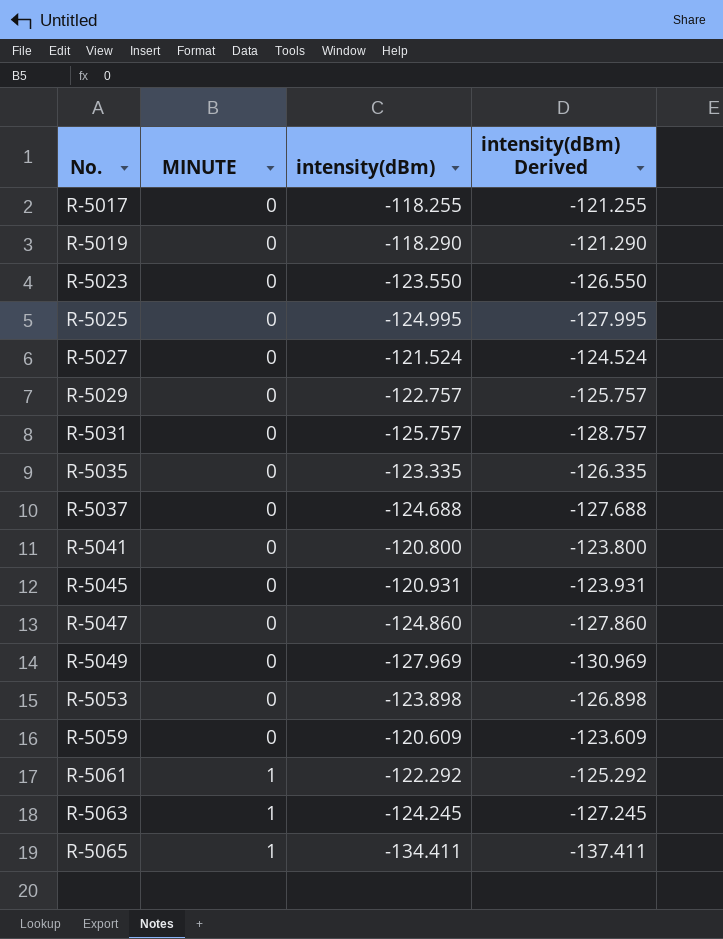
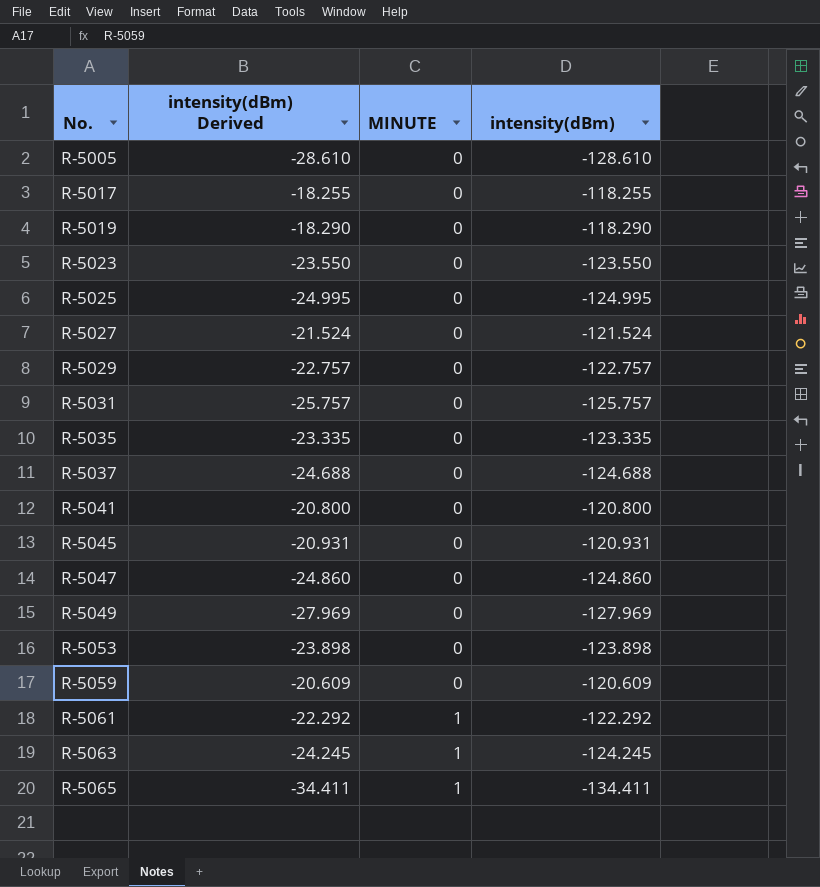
column intensity(dBm) Derived | formula: [intensity(dBm)] - 3 -> [intensity(dBm)] + 100
column intensity(dBm) Derived | position: 4 -> 2
row R-5005: none -> -28.610 | 0 | -128.610

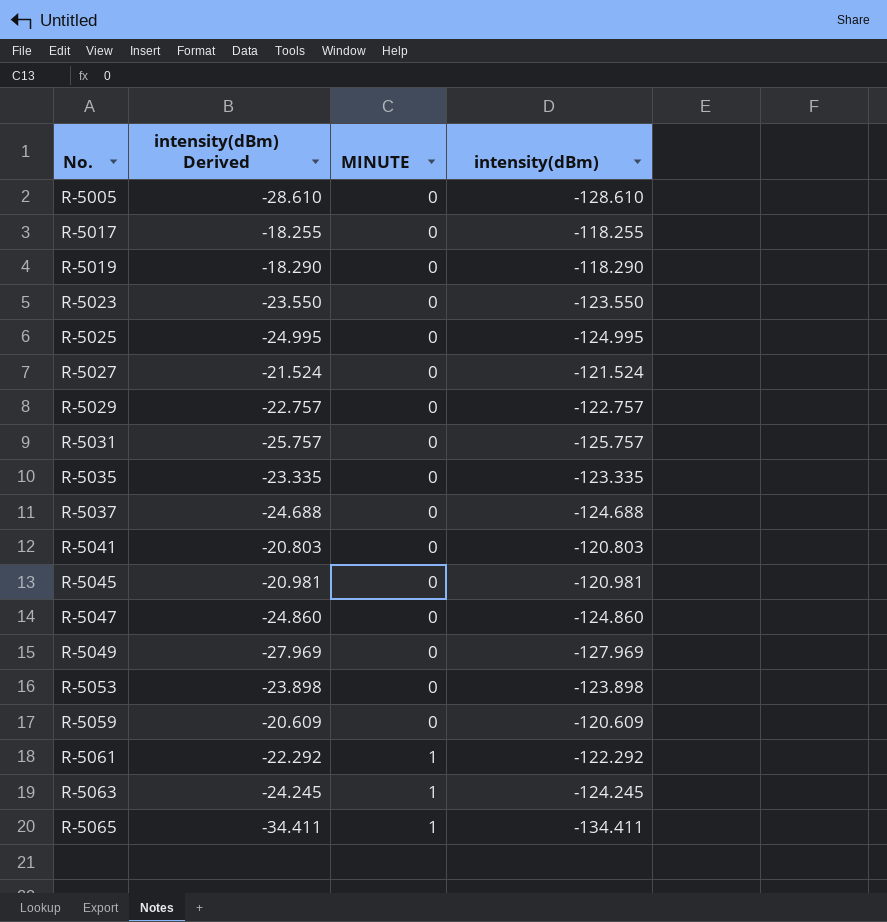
R-5041 | intensity(dBm) Derived: -20.800 -> -20.803
R-5041 | intensity(dBm): -120.800 -> -120.803
R-5045 | intensity(dBm) Derived: -20.931 -> -20.981
R-5045 | intensity(dBm): -120.931 -> -120.981

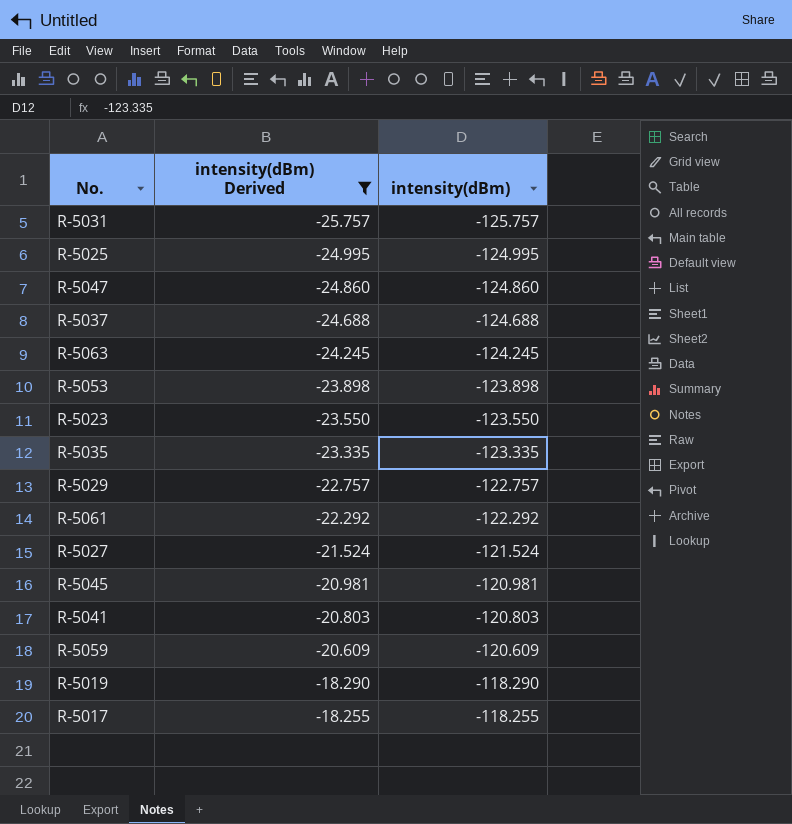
filter: none -> intensity(dBm) Derived >= -25.757
row order: No. ascending -> intensity(dBm) Derived ascending
column MINUTE | position: 3 -> none

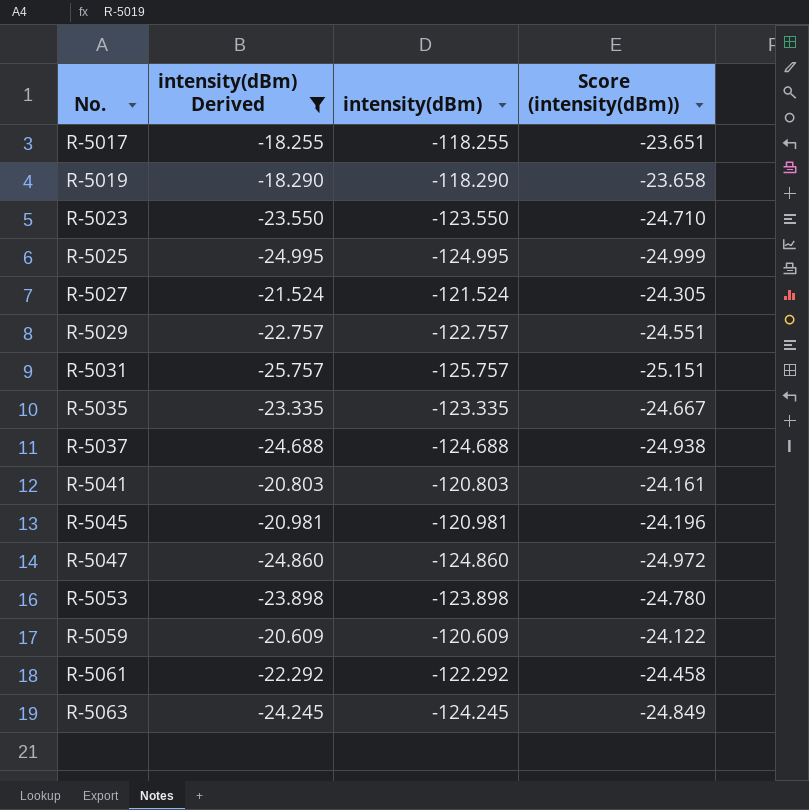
row order: intensity(dBm) Derived ascending -> No. ascending
column Score (intensity(dBm)) | formula: none -> [intensity(dBm)] * 0.2

